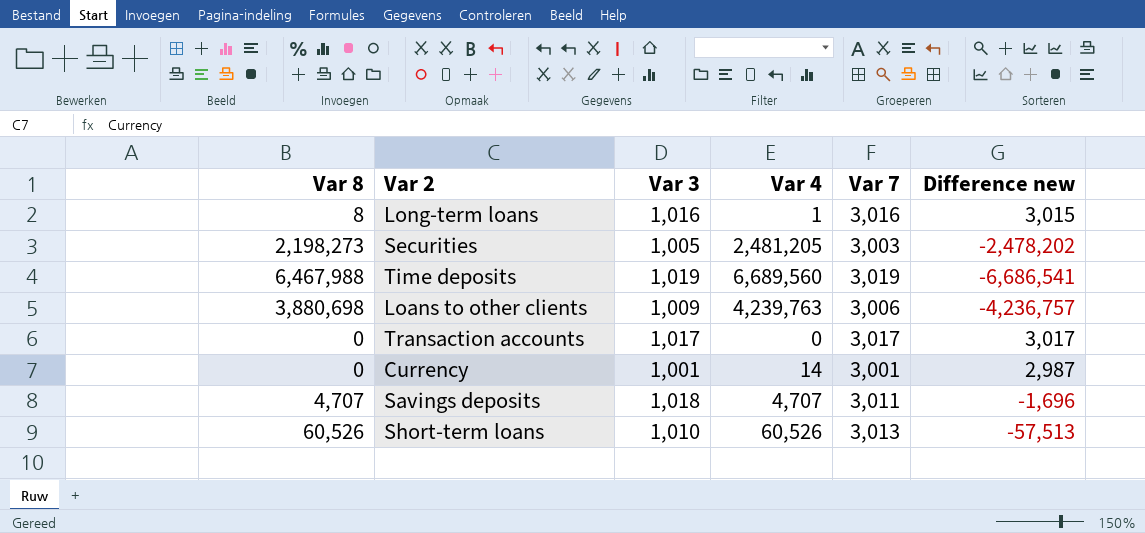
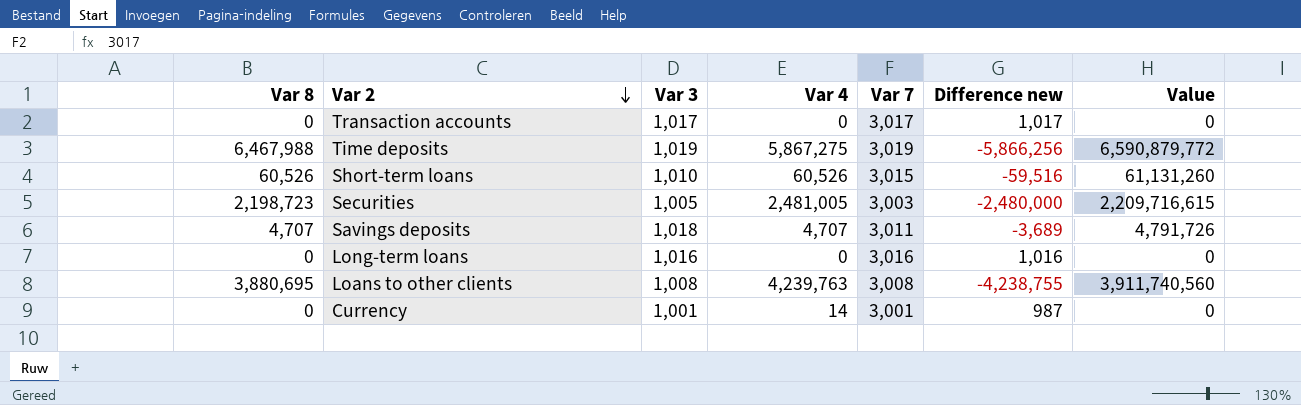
row order: none -> Var 2 descending
column Difference new | formula: [Var 7] - [Var 4] -> [Var 3] - [Var 4]
column Value | formula: none -> [Var 8] * [Var 3]
Time deposits | Var 4: 6,689,560 -> 5,867,275
Short-term loans | Var 7: 3,013 -> 3,015
Securities | Var 8: 2,198,273 -> 2,198,723
Securities | Var 4: 2,481,205 -> 2,481,005
Long-term loans | Var 8: 8 -> 0
Long-term loans | Var 4: 1 -> 0
Loans to other clients | Var 8: 3,880,698 -> 3,880,695
Loans to other clients | Var 3: 1,009 -> 1,008
Loans to other clients | Var 7: 3,006 -> 3,008

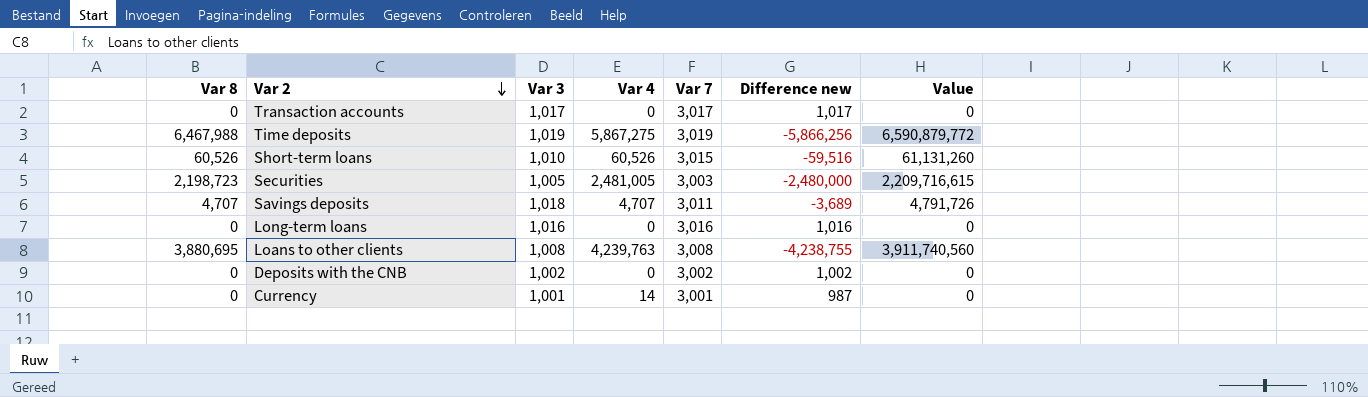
row Deposits with the CNB: none -> 0 | 1,002 | 0 | 3,002 | 1,002 | 0

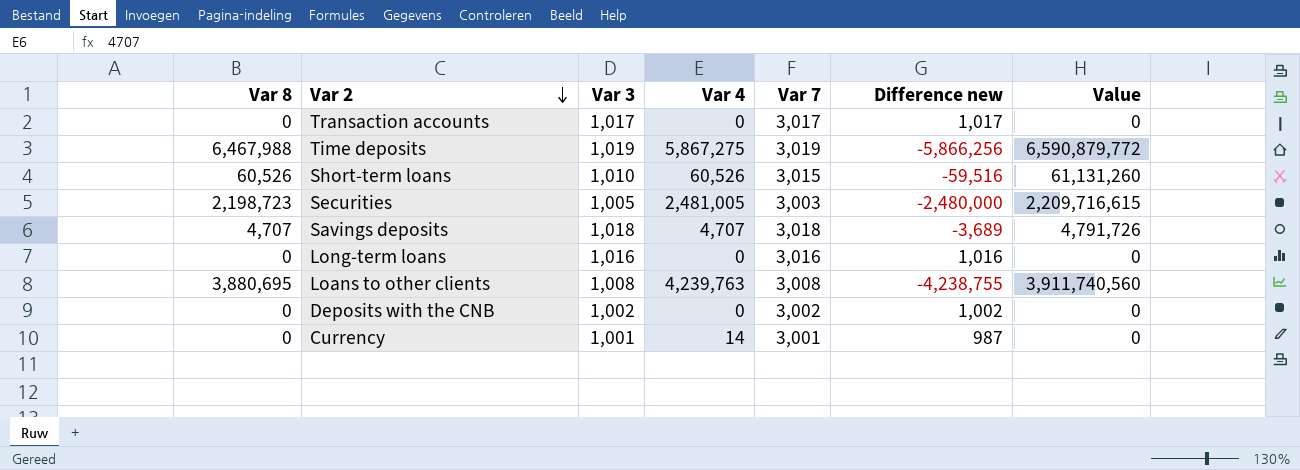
Savings deposits | Var 7: 3,011 -> 3,018

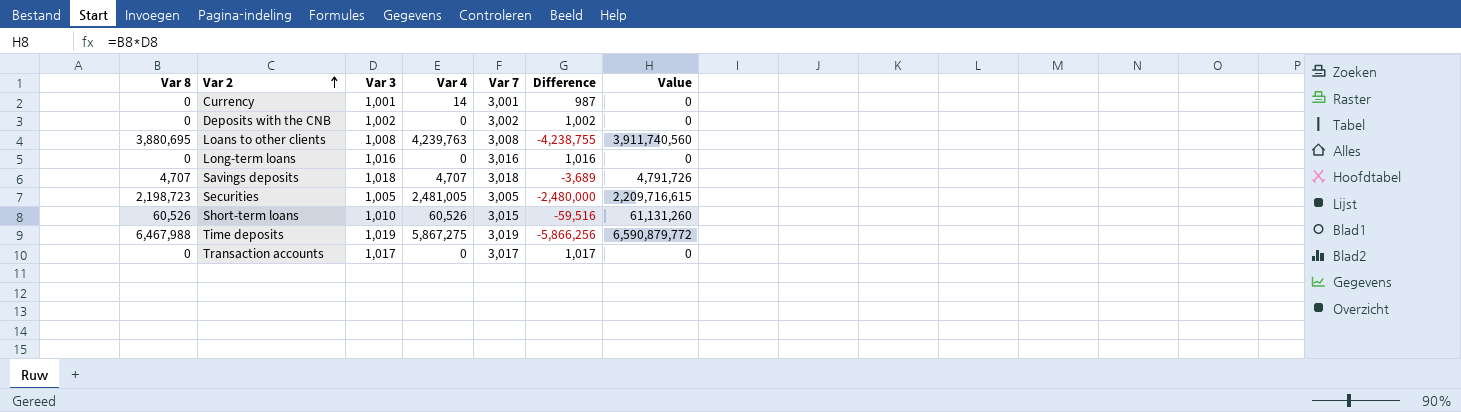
row order: Var 2 descending -> Var 2 ascending
column name: Difference new -> Difference
Securities | Var 7: 3,003 -> 3,005

